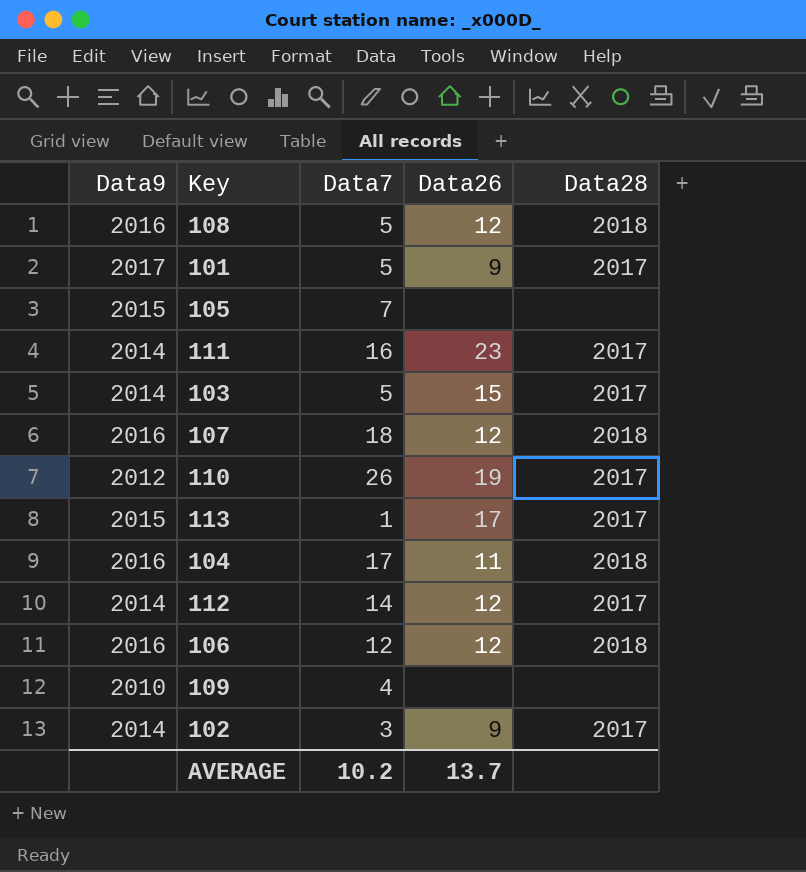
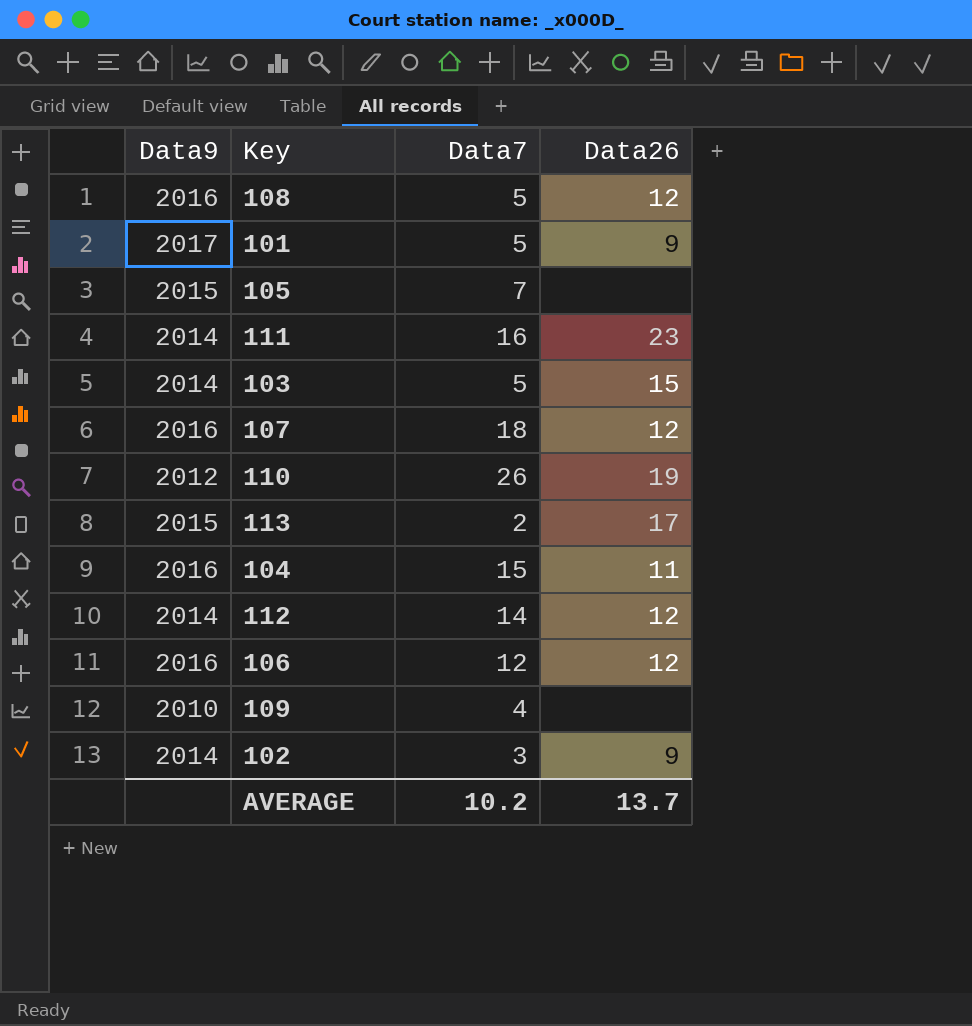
column Data28 | position: 5 -> none
113 | Data7: 1 -> 2
104 | Data7: 17 -> 15

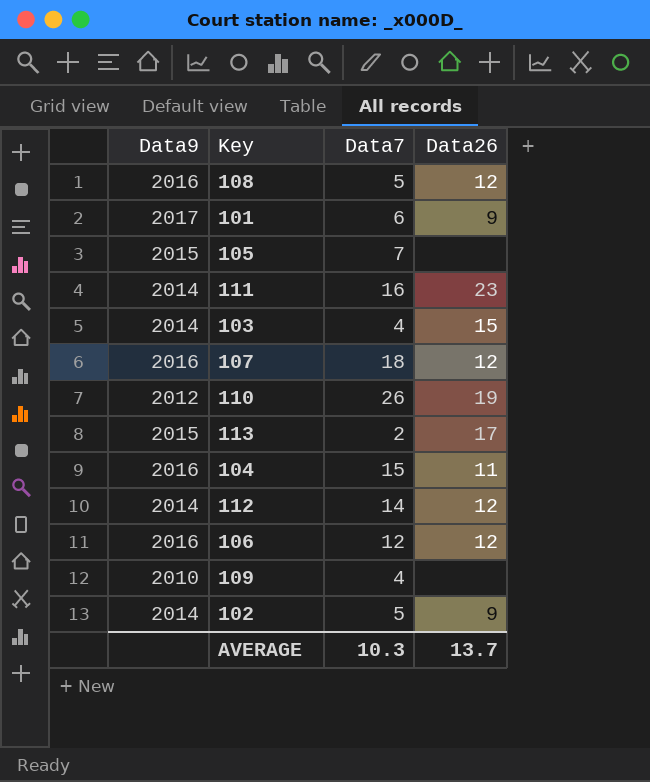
101 | Data7: 5 -> 6
103 | Data7: 5 -> 4
102 | Data7: 3 -> 5
AVERAGE | Data7: 10.2 -> 10.3

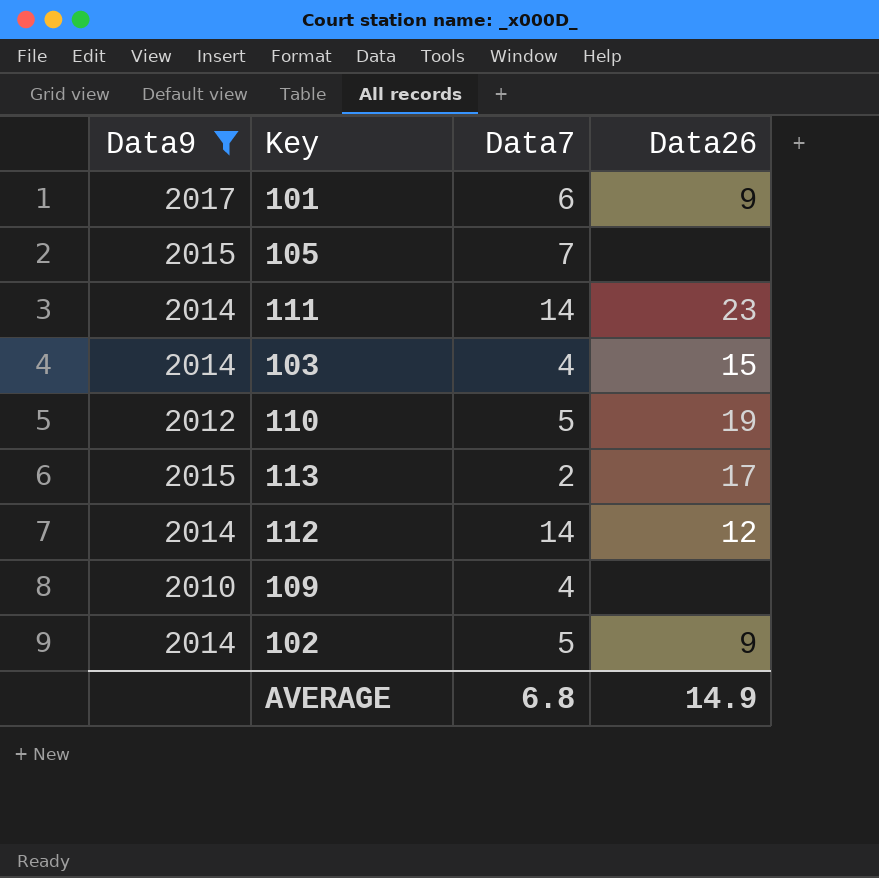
filter: none -> Data9 != 2016
111 | Data7: 16 -> 14
110 | Data7: 26 -> 5
AVERAGE | Data7: 10.3 -> 6.8
AVERAGE | Data26: 13.7 -> 14.9

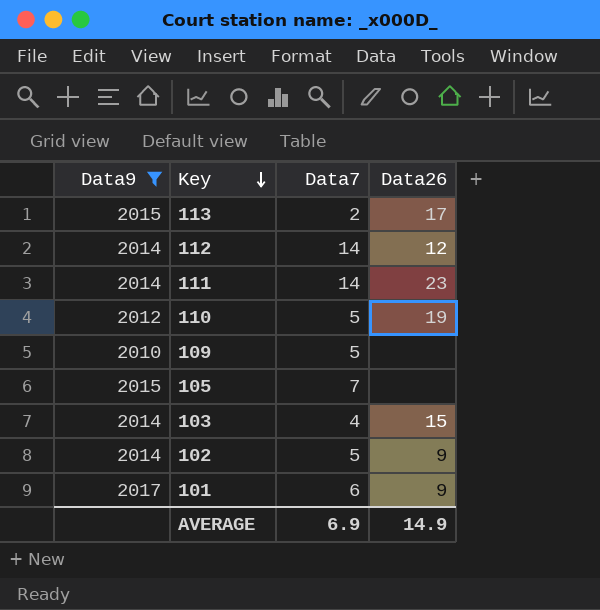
row order: none -> Key descending
109 | Data7: 4 -> 5
AVERAGE | Data7: 6.8 -> 6.9

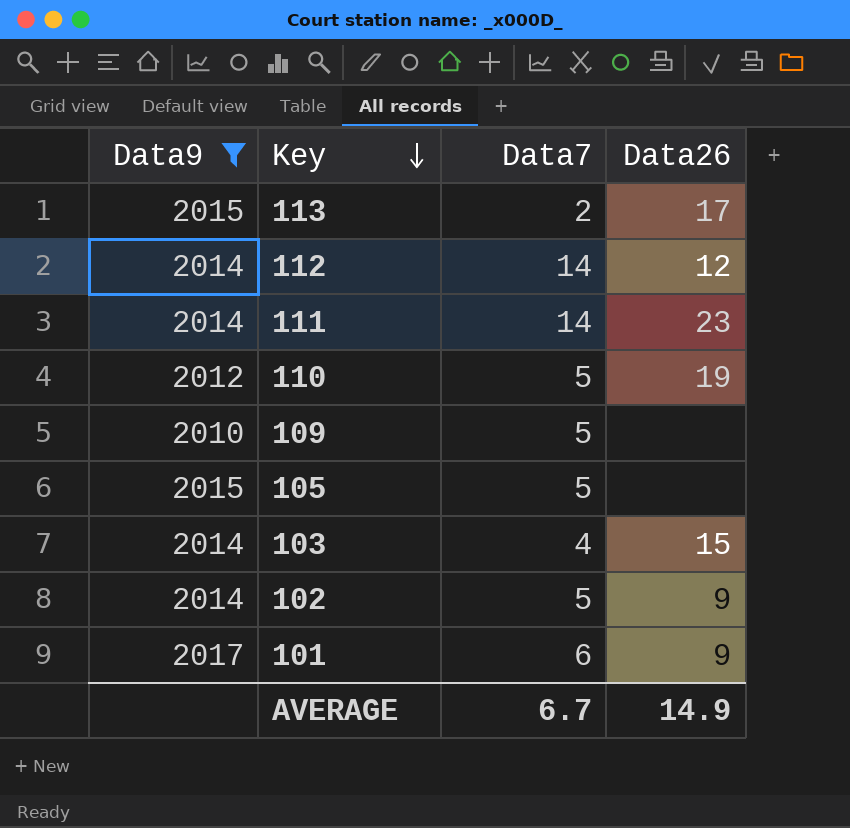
105 | Data7: 7 -> 5
AVERAGE | Data7: 6.9 -> 6.7

